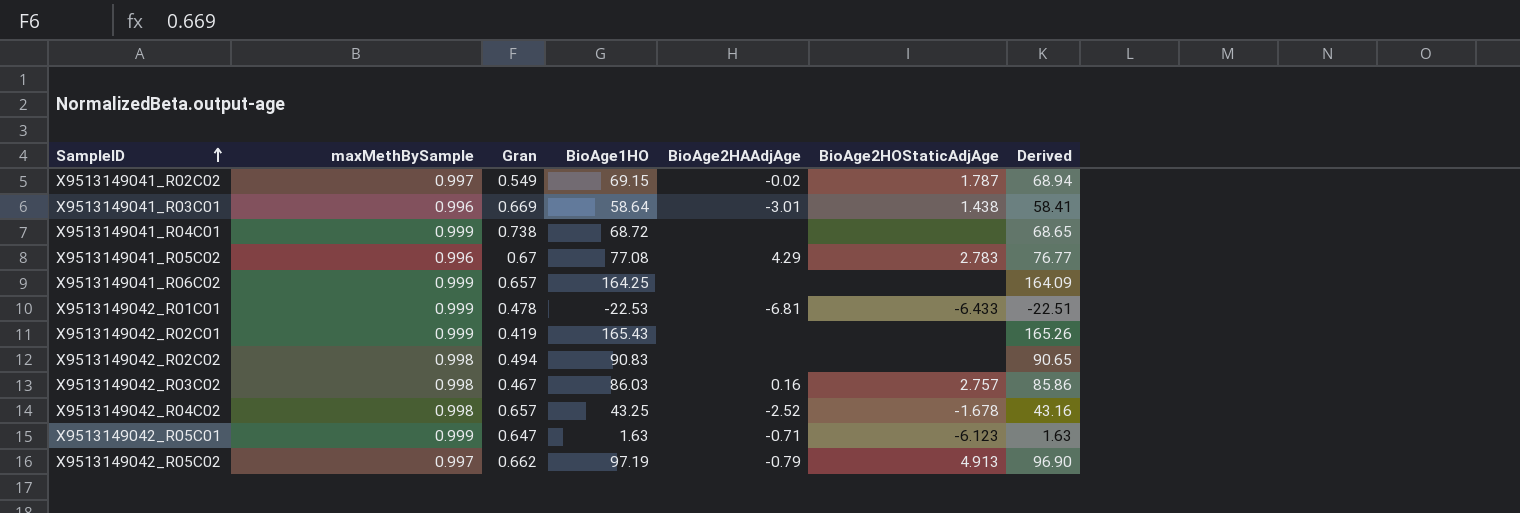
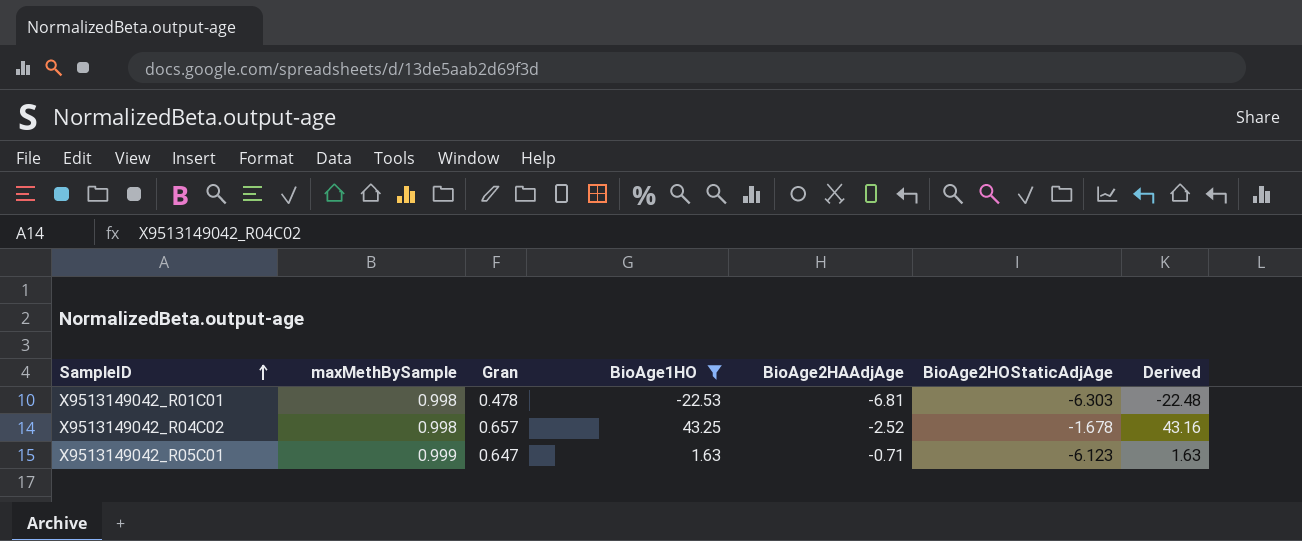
filter: none -> BioAge1HO <= 43.25
X9513149042_R01C01 | maxMethBySample: 0.999 -> 0.998
X9513149042_R01C01 | BioAge2HOStaticAdjAge: -6.433 -> -6.303
X9513149042_R01C01 | Derived: -22.51 -> -22.48

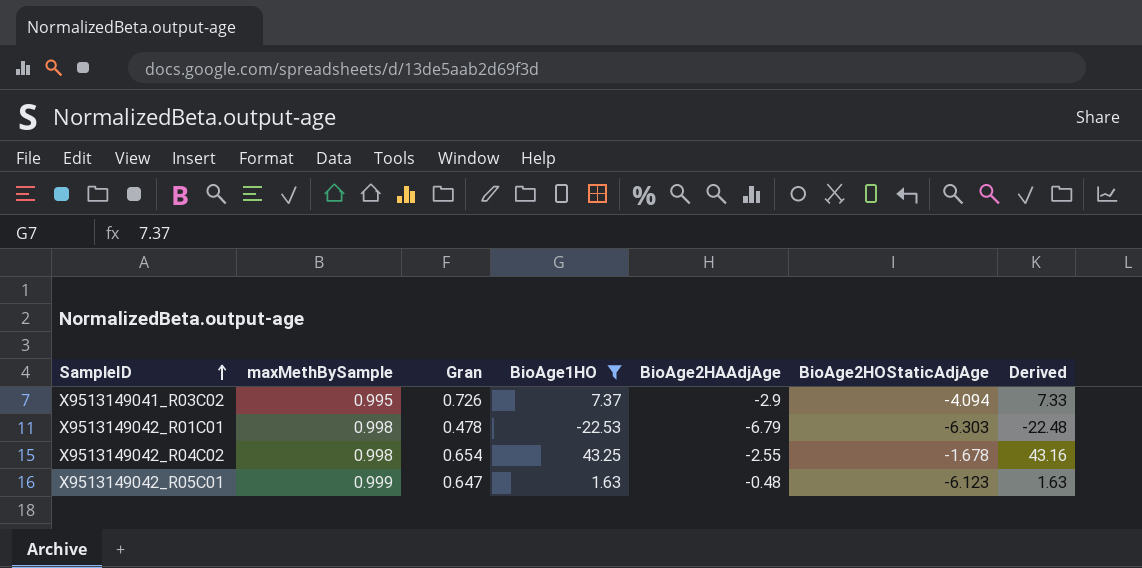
row X9513149041_R03C02: none -> 0.995 | 0.726 | 7.37 | -2.9 | -4.094 | 7.33
X9513149042_R01C01 | BioAge2HAAdjAge: -6.81 -> -6.79
X9513149042_R04C02 | Gran: 0.657 -> 0.654
X9513149042_R04C02 | BioAge2HAAdjAge: -2.52 -> -2.55
X9513149042_R05C01 | BioAge2HAAdjAge: -0.71 -> -0.48

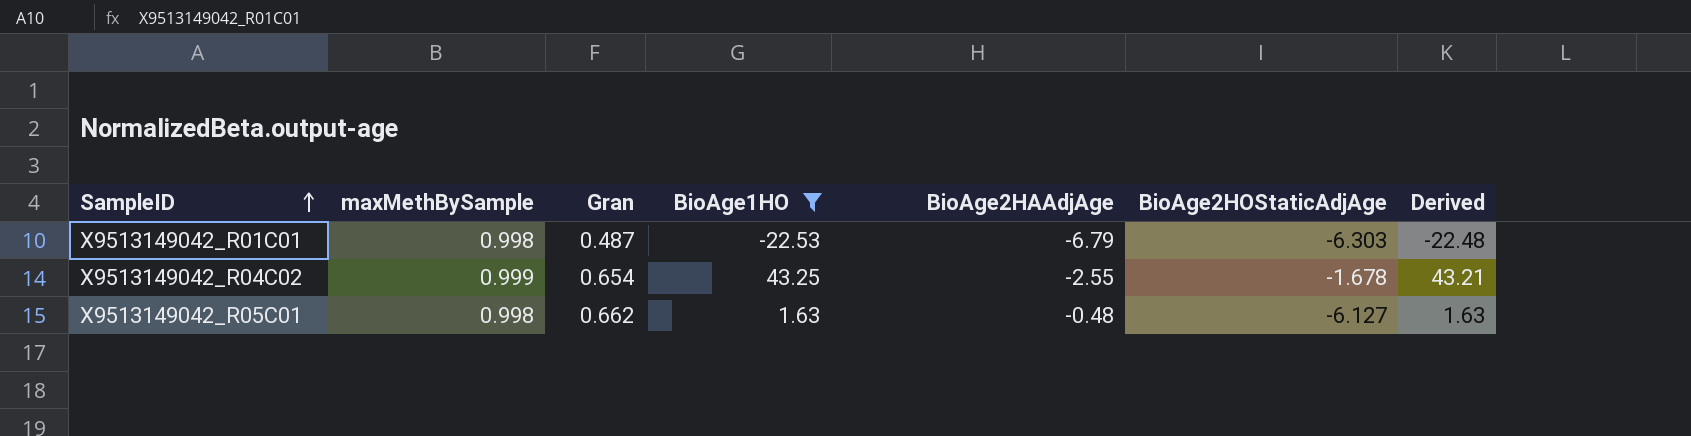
row X9513149041_R03C02: 0.995 | 0.726 | 7.37 | -2.9 | -4.094 | 7.33 -> none
X9513149042_R01C01 | Gran: 0.478 -> 0.487
X9513149042_R04C02 | maxMethBySample: 0.998 -> 0.999
X9513149042_R04C02 | Derived: 43.16 -> 43.21
X9513149042_R05C01 | maxMethBySample: 0.999 -> 0.998
X9513149042_R05C01 | Gran: 0.647 -> 0.662
X9513149042_R05C01 | BioAge2HOStaticAdjAge: -6.123 -> -6.127

